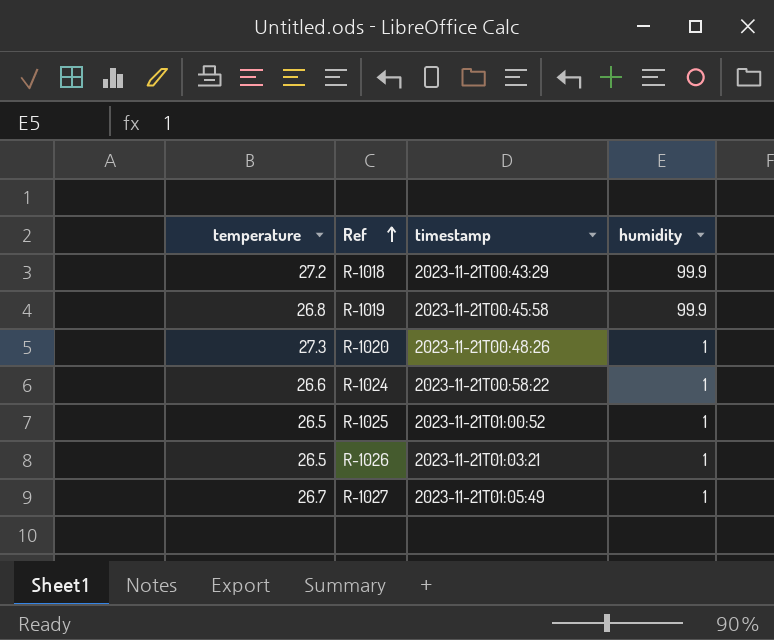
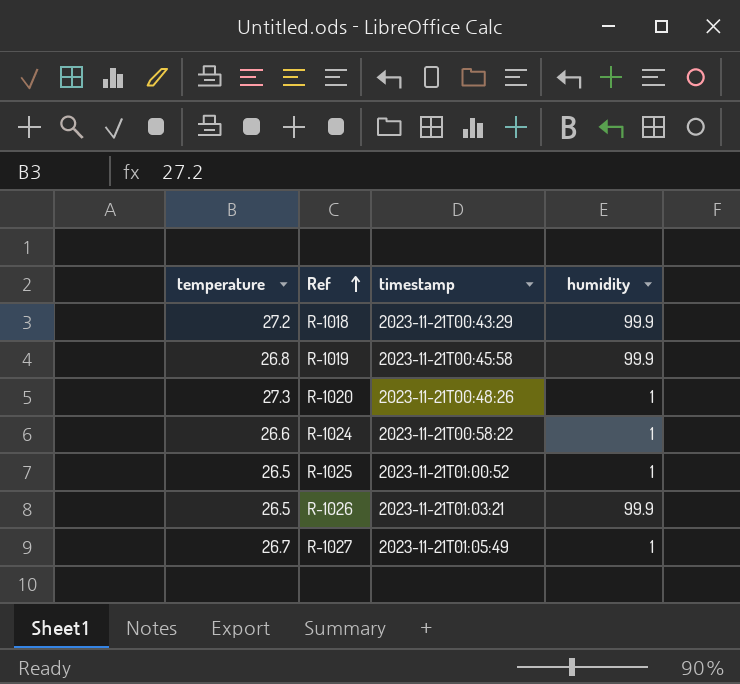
R-1026 | humidity: 1 -> 99.9

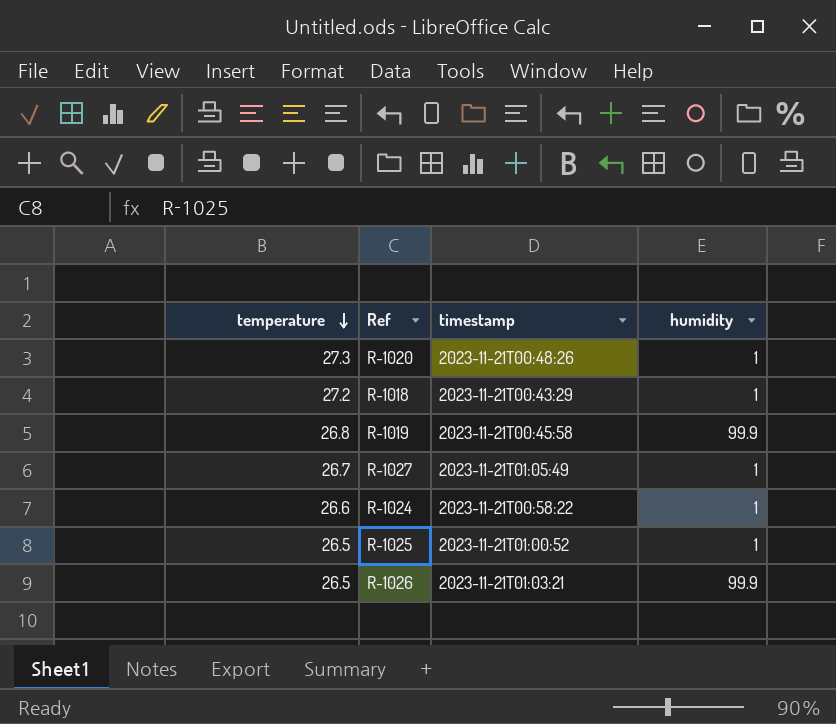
row order: Ref ascending -> temperature descending
R-1018 | humidity: 99.9 -> 1

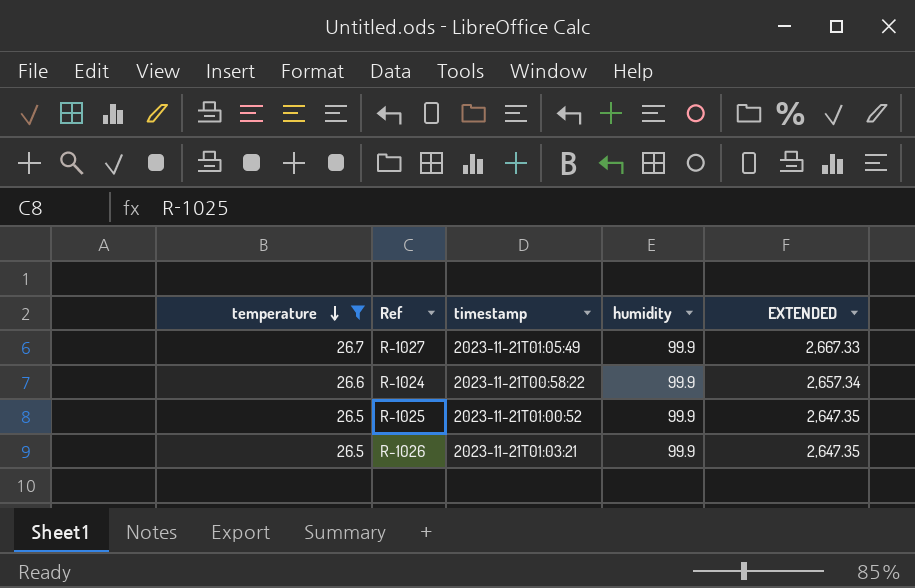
filter: none -> temperature <= 26.7
column EXTENDED | formula: none -> [temperature] * [humidity]
R-1027 | humidity: 1 -> 99.9
R-1024 | humidity: 1 -> 99.9
R-1025 | humidity: 1 -> 99.9

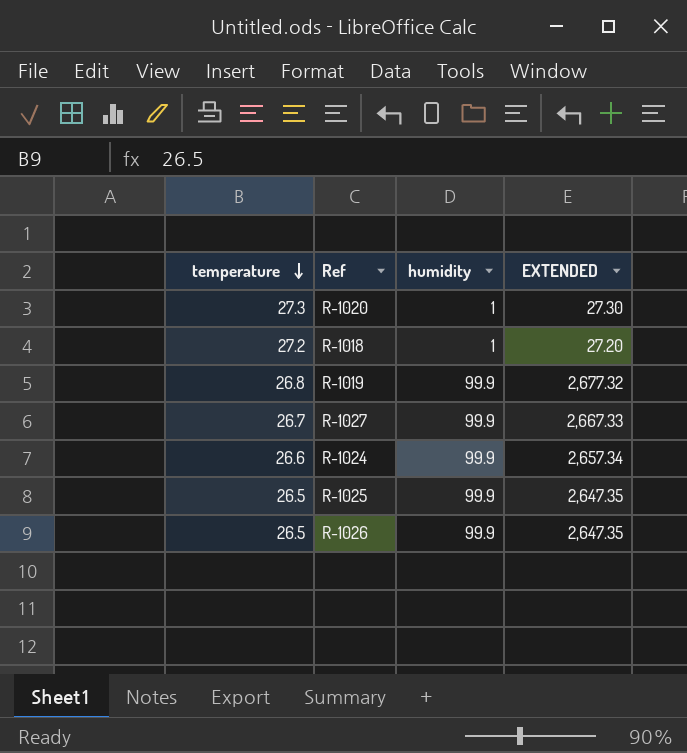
filter: temperature <= 26.7 -> none
column timestamp | position: 3 -> none

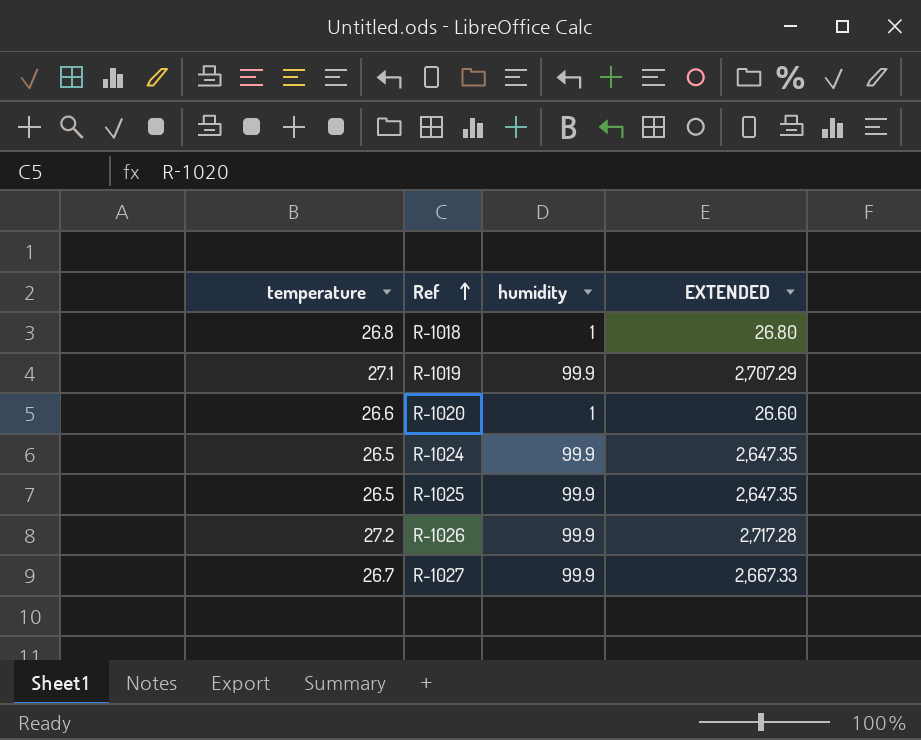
row order: temperature descending -> Ref ascending
R-1018 | temperature: 27.2 -> 26.8
R-1018 | EXTENDED: 27.20 -> 26.80
R-1019 | temperature: 26.8 -> 27.1
R-1019 | EXTENDED: 2,677.32 -> 2,707.29
R-1020 | temperature: 27.3 -> 26.6
R-1020 | EXTENDED: 27.30 -> 26.60
R-1024 | temperature: 26.6 -> 26.5
R-1024 | EXTENDED: 2,657.34 -> 2,647.35
R-1026 | temperature: 26.5 -> 27.2
R-1026 | EXTENDED: 2,647.35 -> 2,717.28

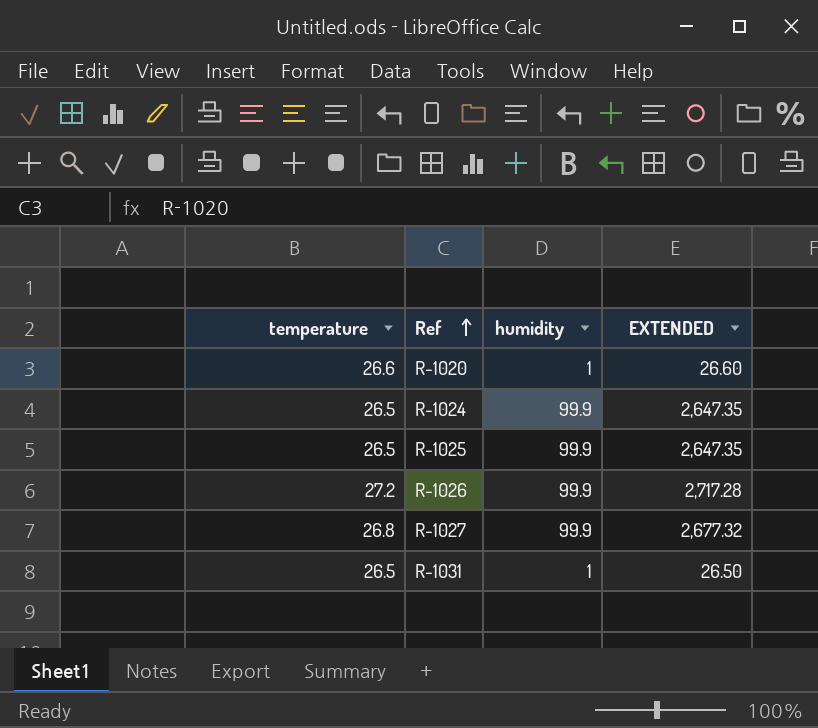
row R-1018: 26.8 | 1 | 26.80 -> none
row R-1019: 27.1 | 99.9 | 2,707.29 -> none
R-1027 | temperature: 26.7 -> 26.8
R-1027 | EXTENDED: 2,667.33 -> 2,677.32
row R-1031: none -> 26.5 | 1 | 26.50

